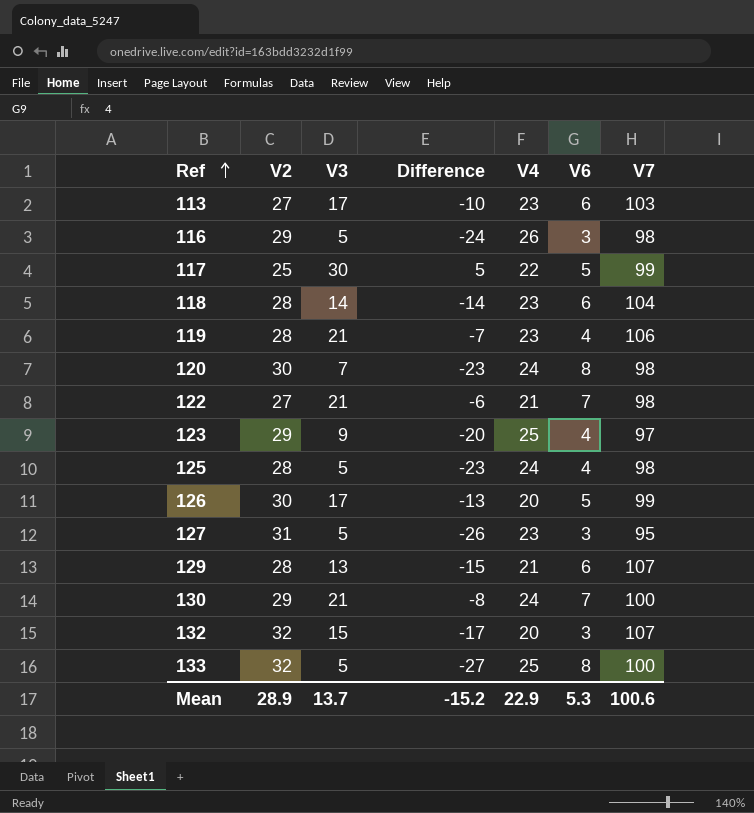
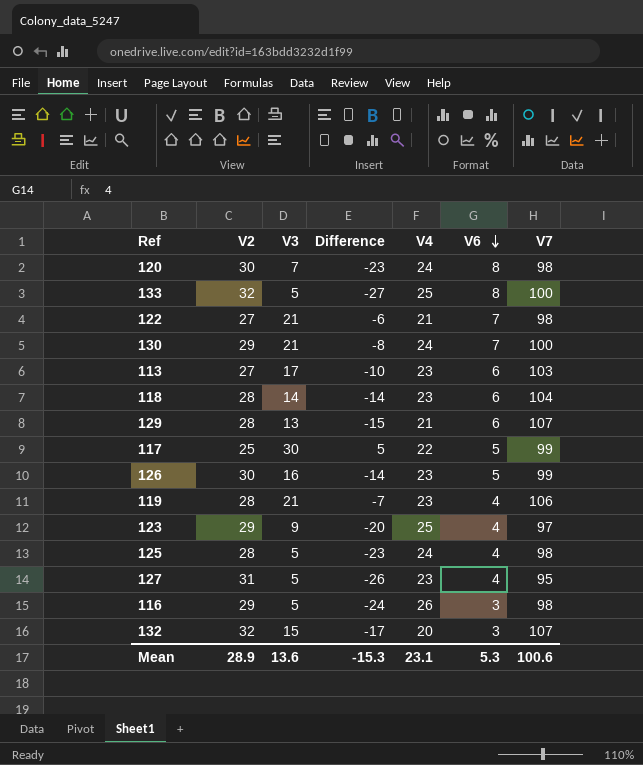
row order: Ref ascending -> V6 descending
126 | V3: 17 -> 16
126 | Difference: -13 -> -14
126 | V4: 20 -> 23
127 | V6: 3 -> 4
Mean | V3: 13.7 -> 13.6
Mean | Difference: -15.2 -> -15.3
Mean | V4: 22.9 -> 23.1

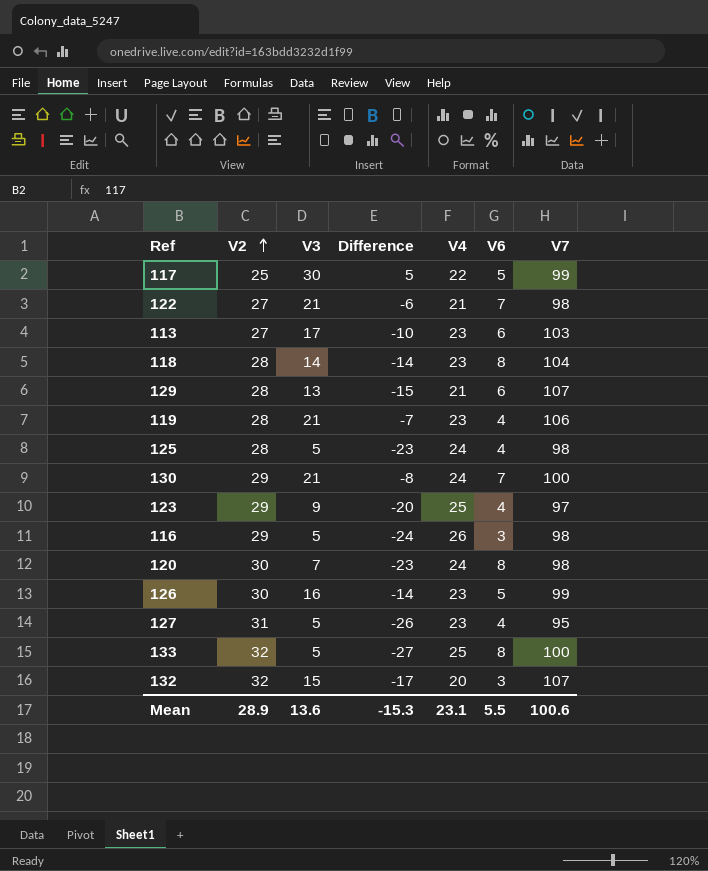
row order: V6 descending -> V2 ascending
118 | V6: 6 -> 8
Mean | V6: 5.3 -> 5.5

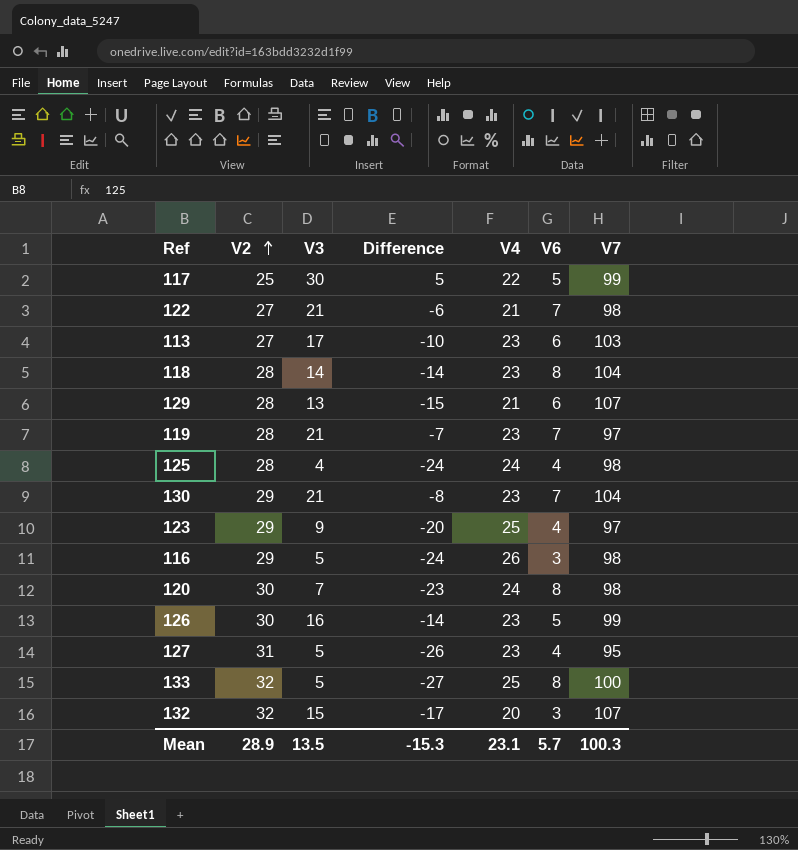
119 | V6: 4 -> 7
119 | V7: 106 -> 97
125 | V3: 5 -> 4
125 | Difference: -23 -> -24
130 | V4: 24 -> 23
130 | V7: 100 -> 104
Mean | V3: 13.6 -> 13.5
Mean | V6: 5.5 -> 5.7
Mean | V7: 100.6 -> 100.3

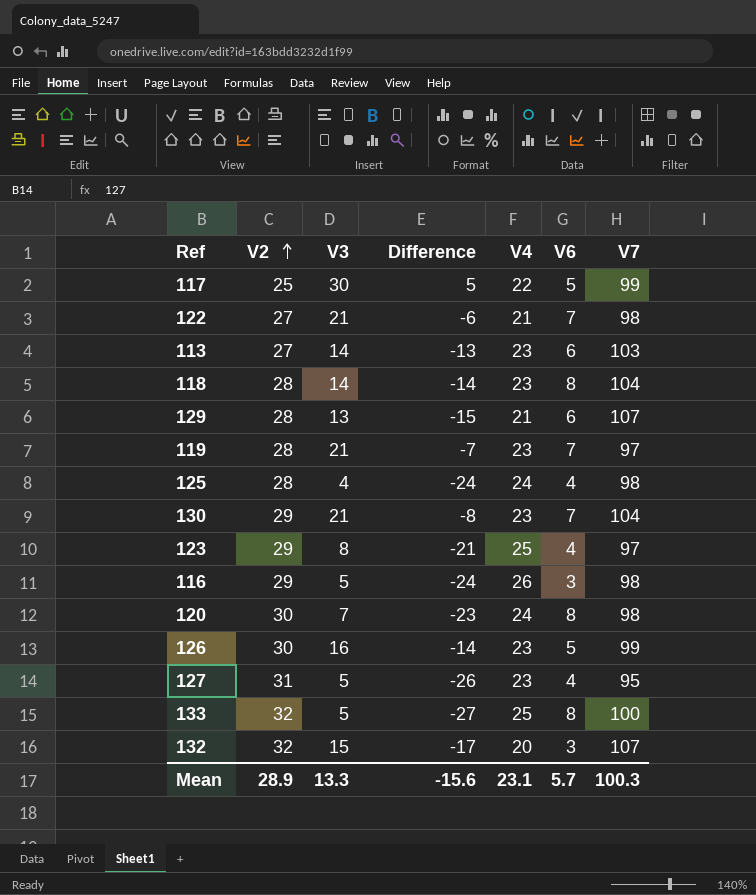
113 | V3: 17 -> 14
113 | Difference: -10 -> -13
123 | V3: 9 -> 8
123 | Difference: -20 -> -21
Mean | V3: 13.5 -> 13.3
Mean | Difference: -15.3 -> -15.6

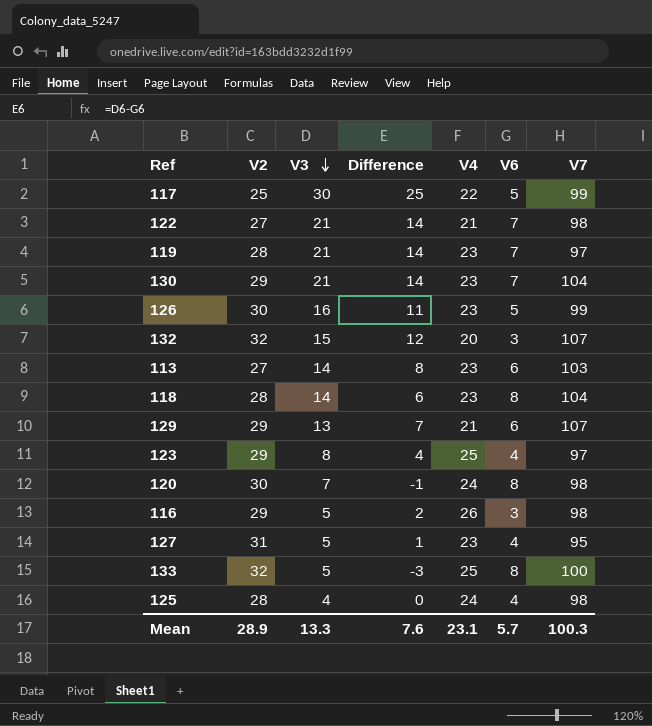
row order: V2 ascending -> V3 descending
column Difference | formula: [V3] - [V2] -> [V3] - [V6]
129 | V2: 28 -> 29
Mean | Difference: -15.6 -> 7.6

